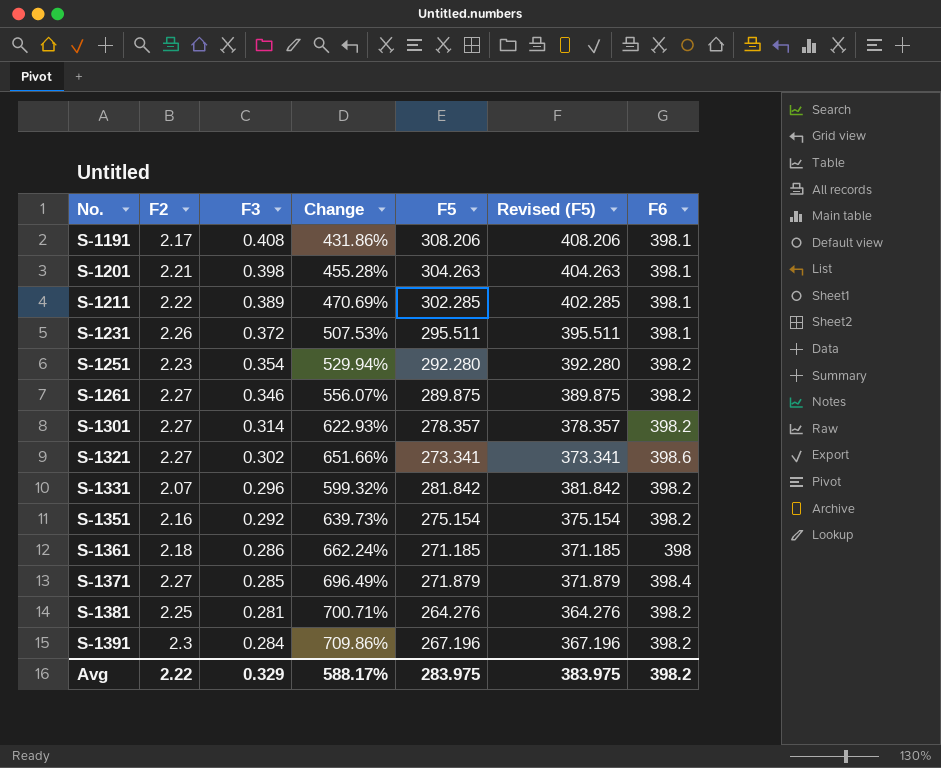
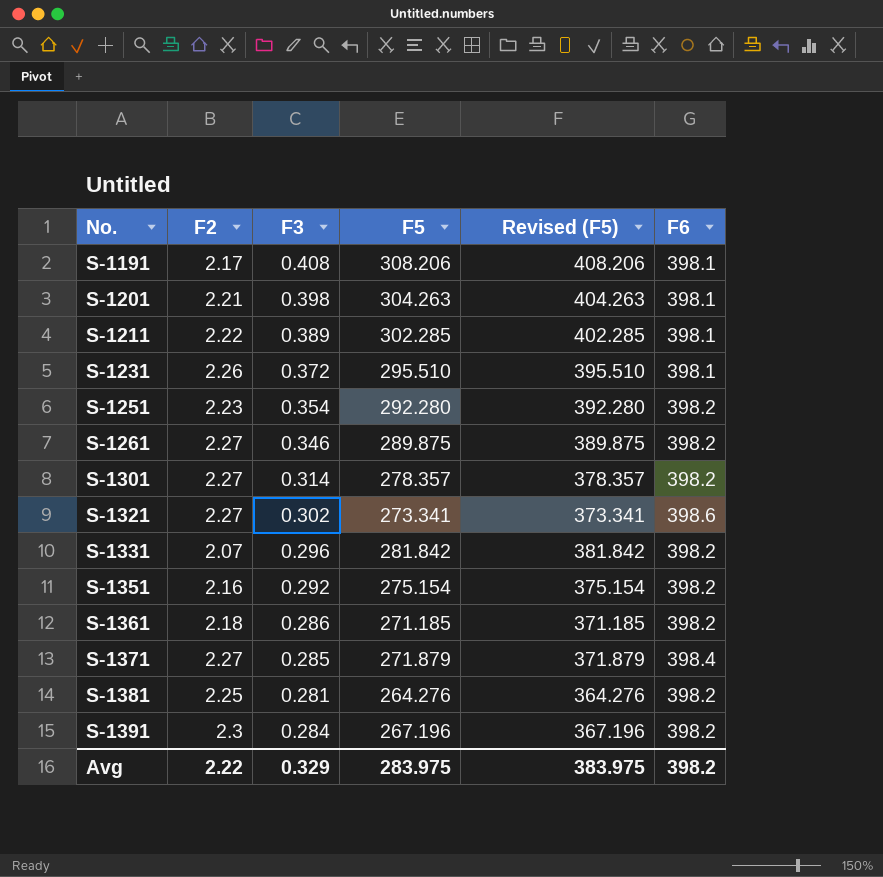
column Change | formula: ([F2] - [F3]) / [F3] -> none
S-1231 | F5: 295.511 -> 295.510
S-1231 | Revised (F5): 395.511 -> 395.510
S-1361 | F6: 398 -> 398.2

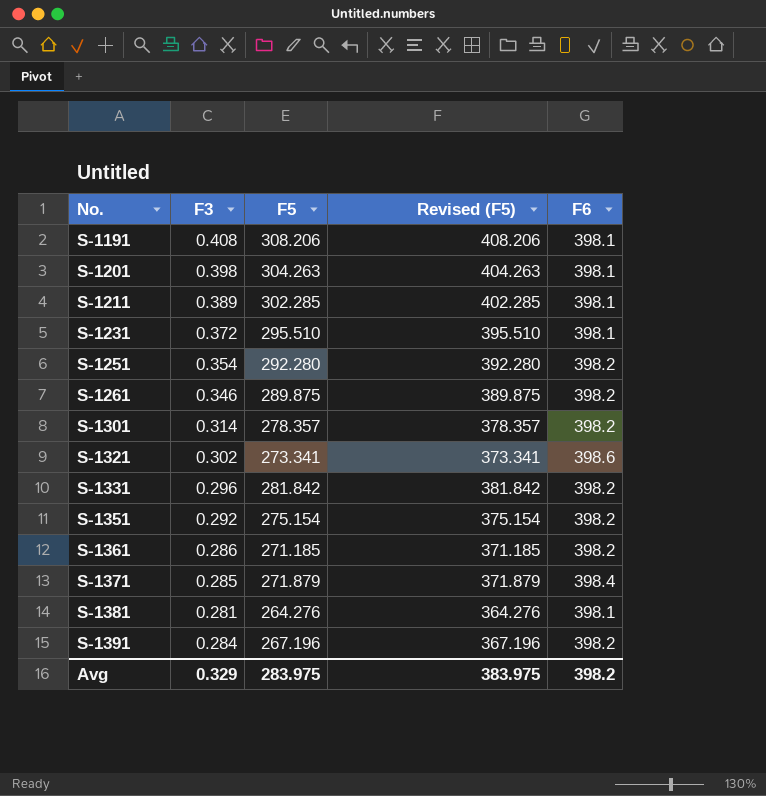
column F2 | position: 2 -> none
S-1381 | F6: 398.2 -> 398.1

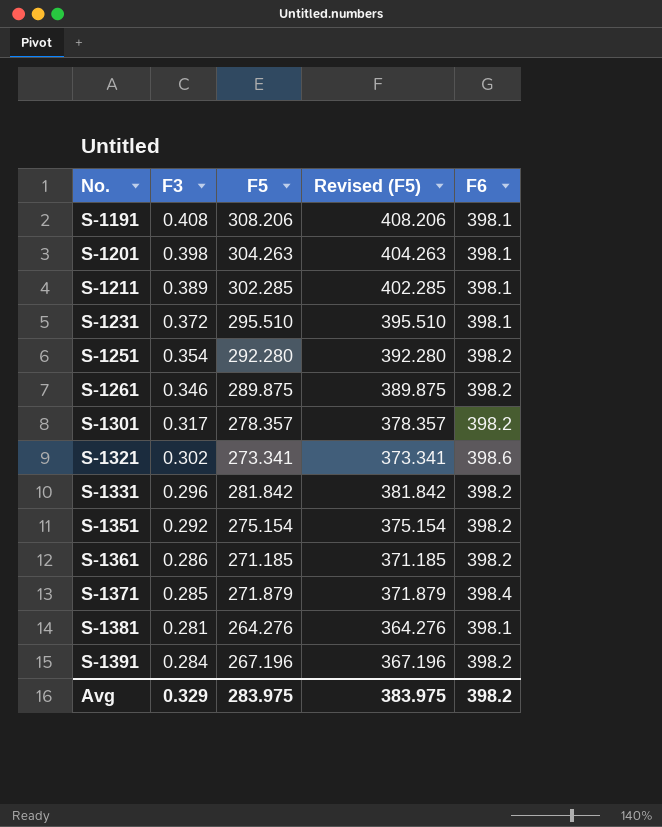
S-1301 | F3: 0.314 -> 0.317

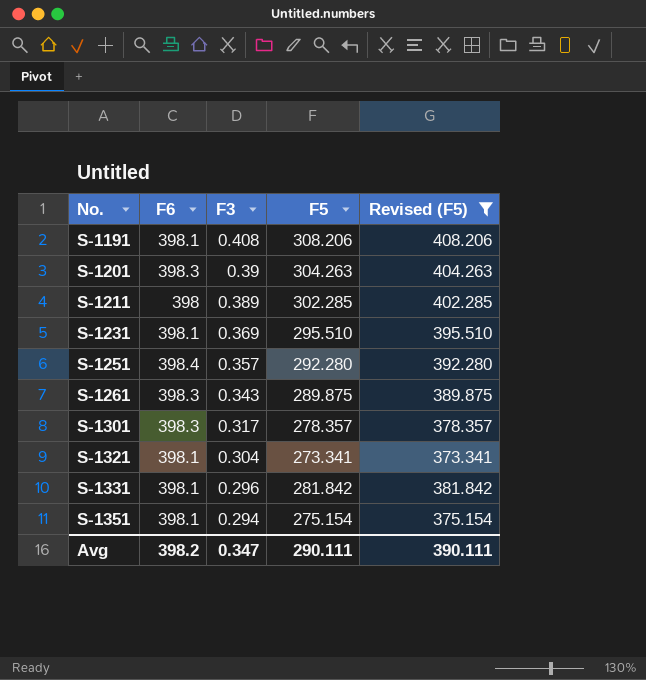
filter: none -> Revised (F5) >= 373.341
column F6 | position: 5 -> 2
S-1201 | F6: 398.1 -> 398.3
S-1201 | F3: 0.398 -> 0.39
S-1211 | F6: 398.1 -> 398
S-1231 | F3: 0.372 -> 0.369
S-1251 | F6: 398.2 -> 398.4
S-1251 | F3: 0.354 -> 0.357
S-1261 | F6: 398.2 -> 398.3
S-1261 | F3: 0.346 -> 0.343
S-1301 | F6: 398.2 -> 398.3
S-1321 | F6: 398.6 -> 398.1
S-1321 | F3: 0.302 -> 0.304
S-1331 | F6: 398.2 -> 398.1
S-1351 | F6: 398.2 -> 398.1
S-1351 | F3: 0.292 -> 0.294
Avg | F3: 0.329 -> 0.347
Avg | F5: 283.975 -> 290.111
Avg | Revised (F5): 383.975 -> 390.111

